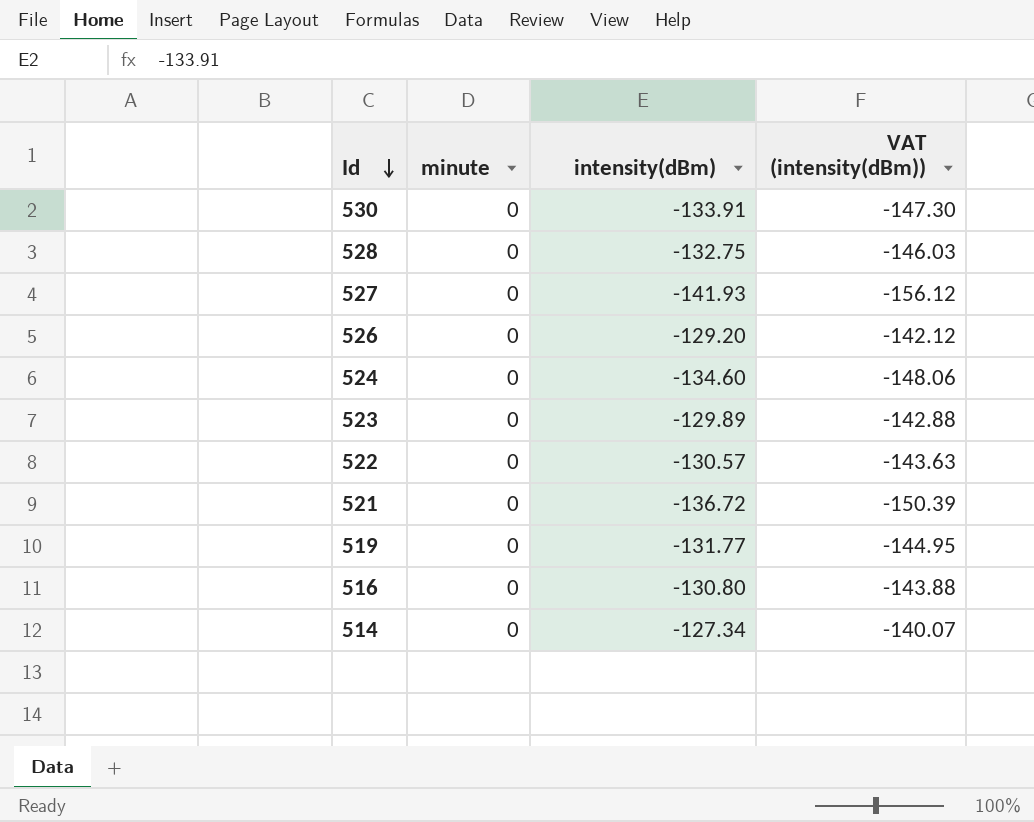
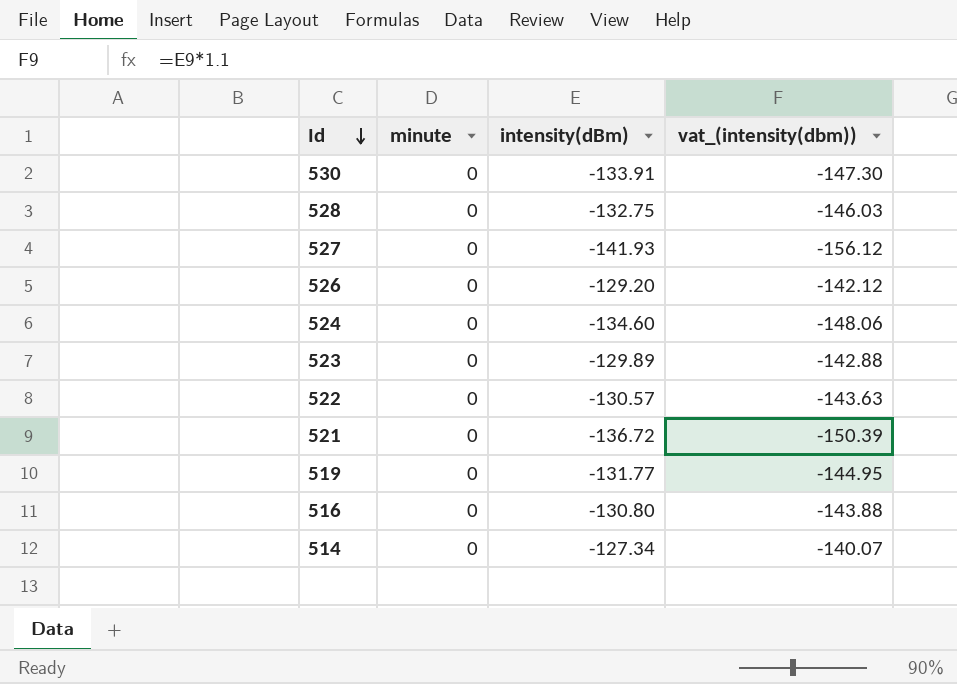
column name: VAT (intensity(dBm)) -> vat_(intensity(dbm))

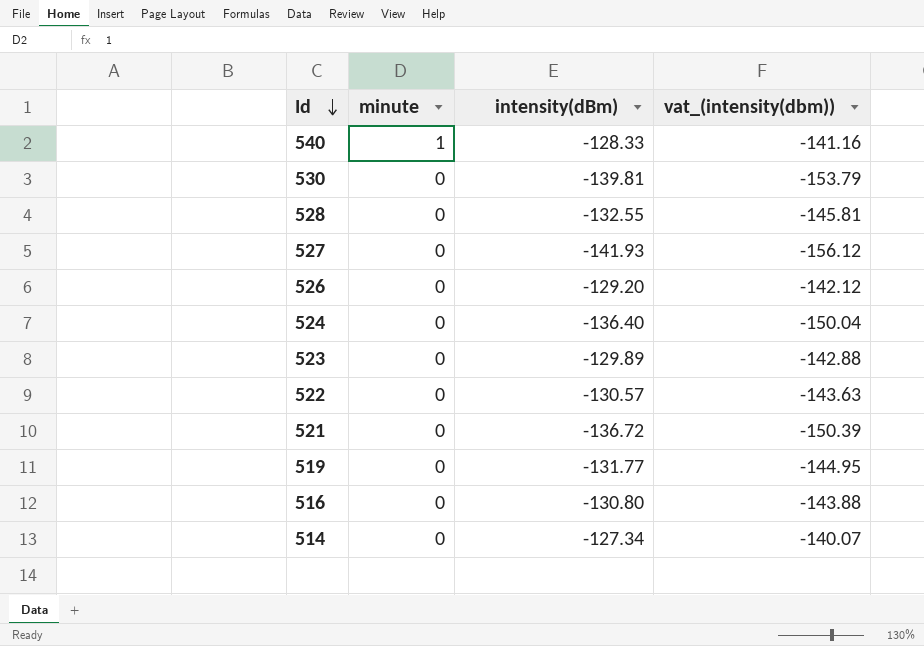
row 540: none -> 1 | -128.33 | -141.16
530 | intensity(dBm): -133.91 -> -139.81
530 | vat_(intensity(dbm)): -147.30 -> -153.79
528 | intensity(dBm): -132.75 -> -132.55
528 | vat_(intensity(dbm)): -146.03 -> -145.81
524 | intensity(dBm): -134.60 -> -136.40
524 | vat_(intensity(dbm)): -148.06 -> -150.04

